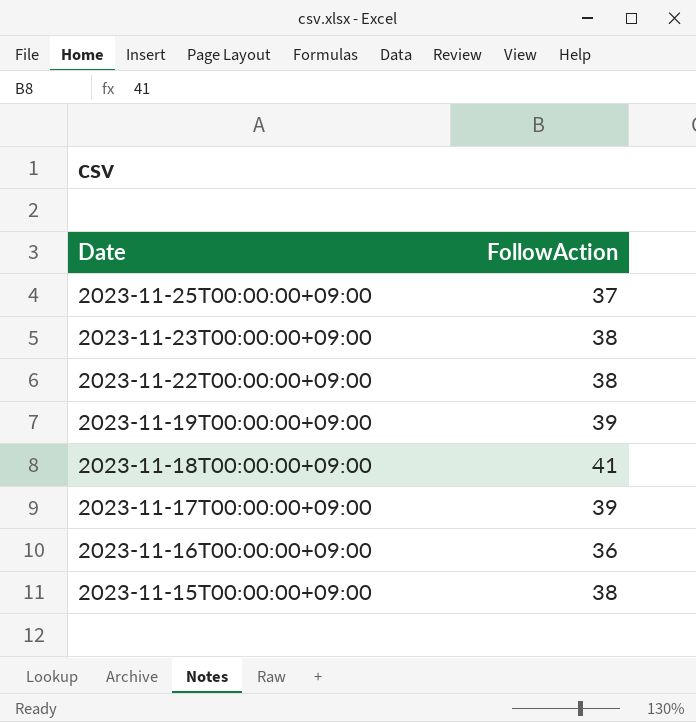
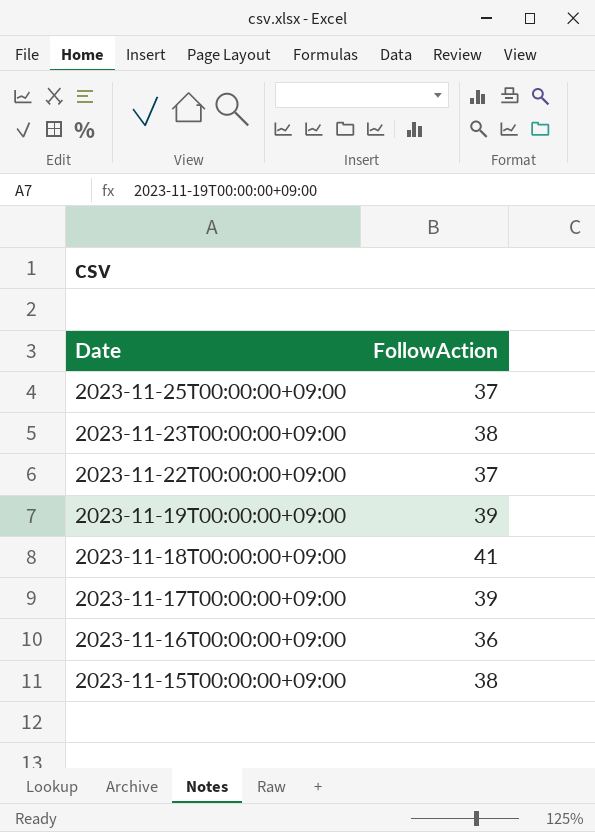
2023-11-22T00:00:00+09:00 | FollowAction: 38 -> 37

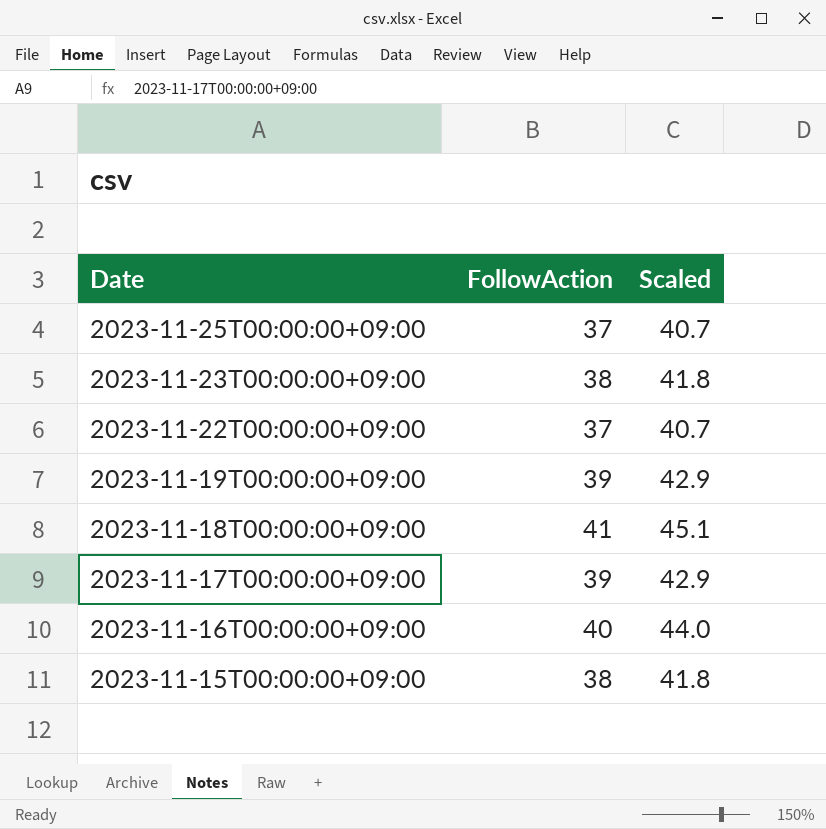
column Scaled | formula: none -> [FollowAction] * 1.1
2023-11-16T00:00:00+09:00 | FollowAction: 36 -> 40

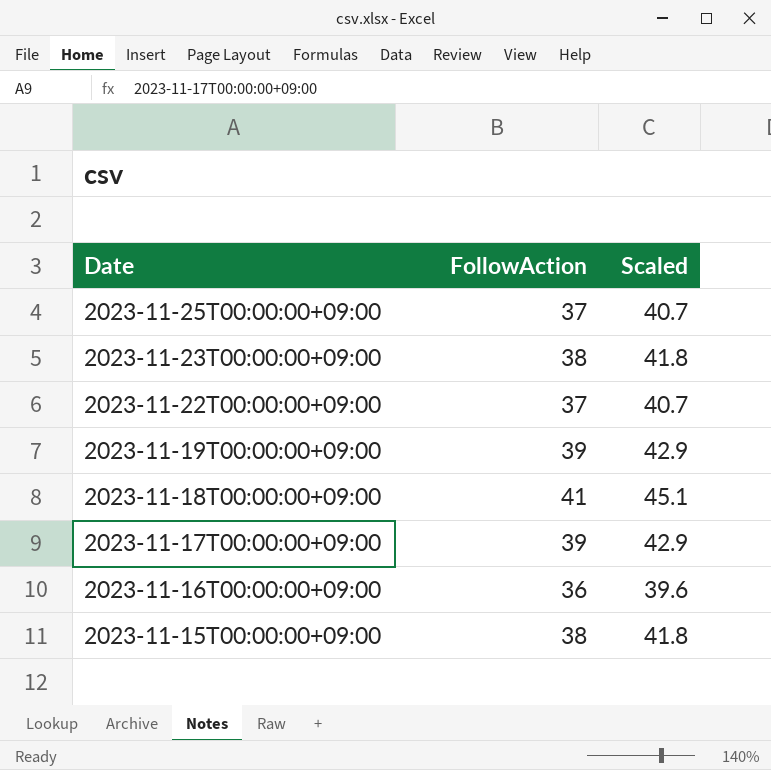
2023-11-16T00:00:00+09:00 | FollowAction: 40 -> 36
2023-11-16T00:00:00+09:00 | Scaled: 44.0 -> 39.6

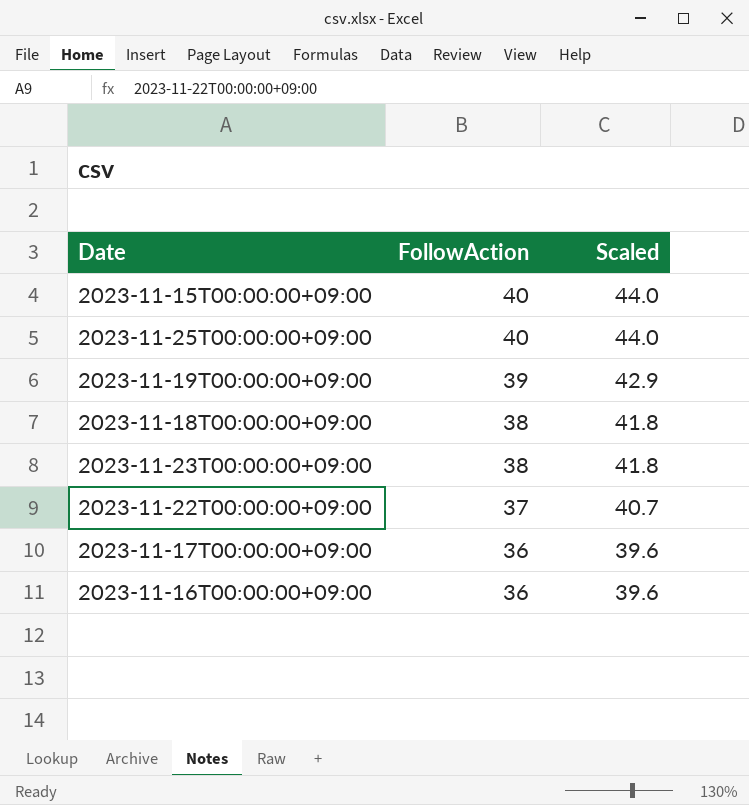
row order: Date descending -> FollowAction descending
2023-11-15T00:00:00+09:00 | FollowAction: 38 -> 40
2023-11-15T00:00:00+09:00 | Scaled: 41.8 -> 44.0
2023-11-25T00:00:00+09:00 | FollowAction: 37 -> 40
2023-11-25T00:00:00+09:00 | Scaled: 40.7 -> 44.0
2023-11-18T00:00:00+09:00 | FollowAction: 41 -> 38
2023-11-18T00:00:00+09:00 | Scaled: 45.1 -> 41.8
2023-11-17T00:00:00+09:00 | FollowAction: 39 -> 36
2023-11-17T00:00:00+09:00 | Scaled: 42.9 -> 39.6

